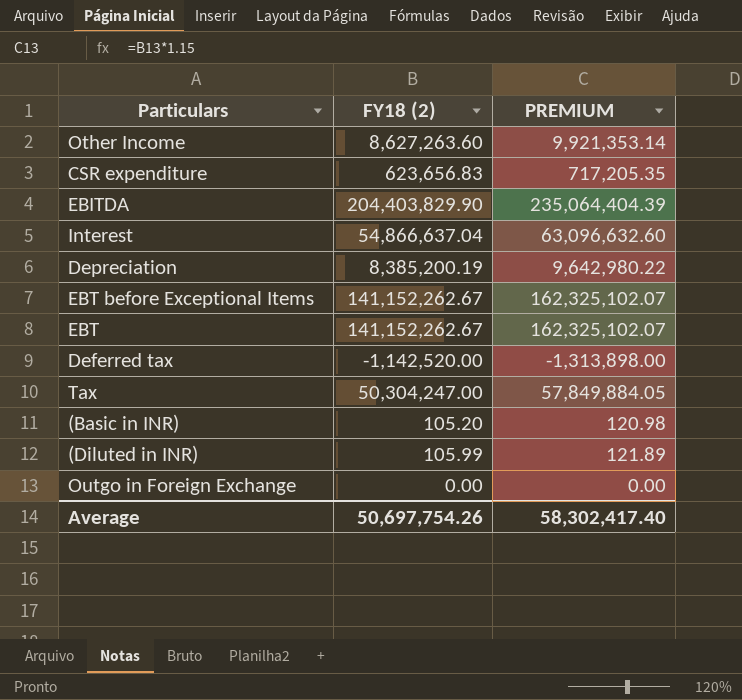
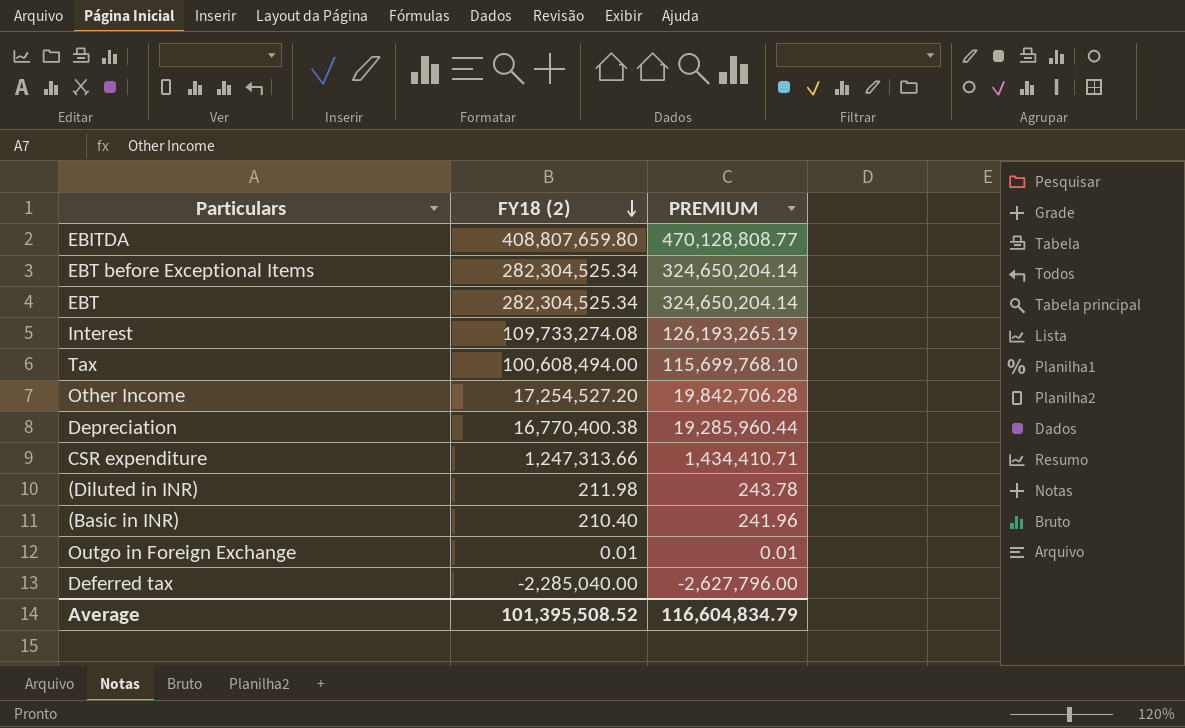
row order: none -> FY18 (2) descending
EBITDA | FY18 (2): 204,403,829.90 -> 408,807,659.80
EBITDA | PREMIUM: 235,064,404.39 -> 470,128,808.77
EBT before Exceptional Items | FY18 (2): 141,152,262.67 -> 282,304,525.34
EBT before Exceptional Items | PREMIUM: 162,325,102.07 -> 324,650,204.14
EBT | FY18 (2): 141,152,262.67 -> 282,304,525.34
EBT | PREMIUM: 162,325,102.07 -> 324,650,204.14
Interest | FY18 (2): 54,866,637.04 -> 109,733,274.08
Interest | PREMIUM: 63,096,632.60 -> 126,193,265.19
Tax | FY18 (2): 50,304,247.00 -> 100,608,494.00
Tax | PREMIUM: 57,849,884.05 -> 115,699,768.10
Other Income | FY18 (2): 8,627,263.60 -> 17,254,527.20
Other Income | PREMIUM: 9,921,353.14 -> 19,842,706.28
Depreciation | FY18 (2): 8,385,200.19 -> 16,770,400.38
Depreciation | PREMIUM: 9,642,980.22 -> 19,285,960.44
CSR expenditure | FY18 (2): 623,656.83 -> 1,247,313.66
CSR expenditure | PREMIUM: 717,205.35 -> 1,434,410.71
(Diluted in INR) | FY18 (2): 105.99 -> 211.98
(Diluted in INR) | PREMIUM: 121.89 -> 243.78
(Basic in INR) | FY18 (2): 105.20 -> 210.40
(Basic in INR) | PREMIUM: 120.98 -> 241.96
Outgo in Foreign Exchange | FY18 (2): 0.00 -> 0.01
Outgo in Foreign Exchange | PREMIUM: 0.00 -> 0.01
Deferred tax | FY18 (2): -1,142,520.00 -> -2,285,040.00
Deferred tax | PREMIUM: -1,313,898.00 -> -2,627,796.00
Average | FY18 (2): 50,697,754.26 -> 101,395,508.52
Average | PREMIUM: 58,302,417.40 -> 116,604,834.79

